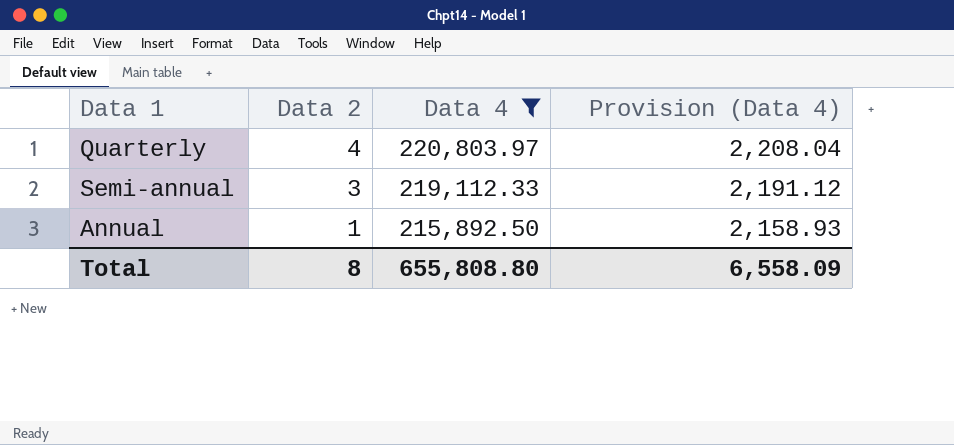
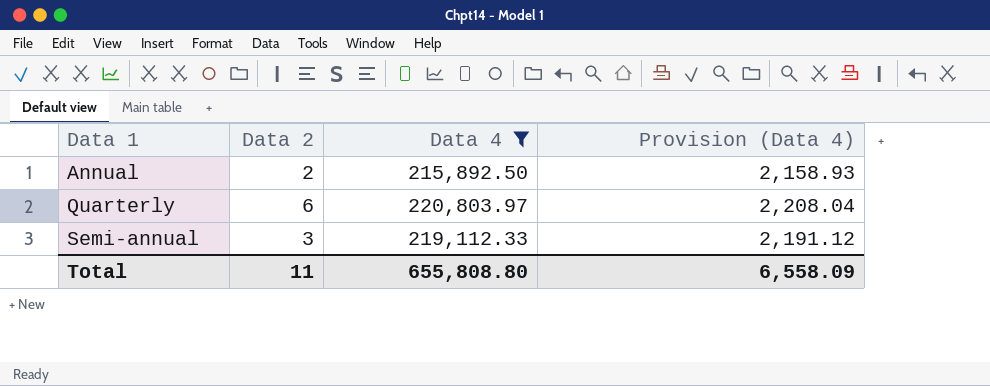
row order: Data 2 descending -> Data 1 ascending
Annual | Data 2: 1 -> 2
Quarterly | Data 2: 4 -> 6
Total | Data 2: 8 -> 11

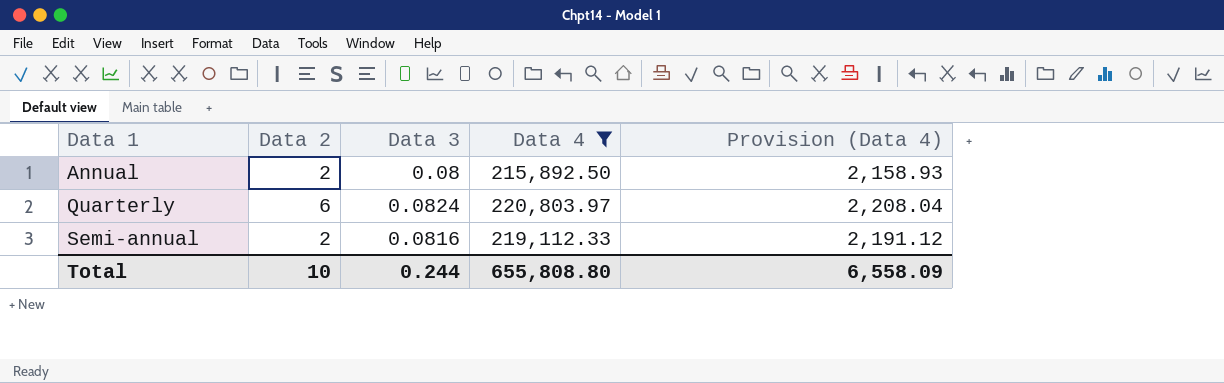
column Data 3 | position: none -> 3
Semi-annual | Data 2: 3 -> 2
Total | Data 2: 11 -> 10

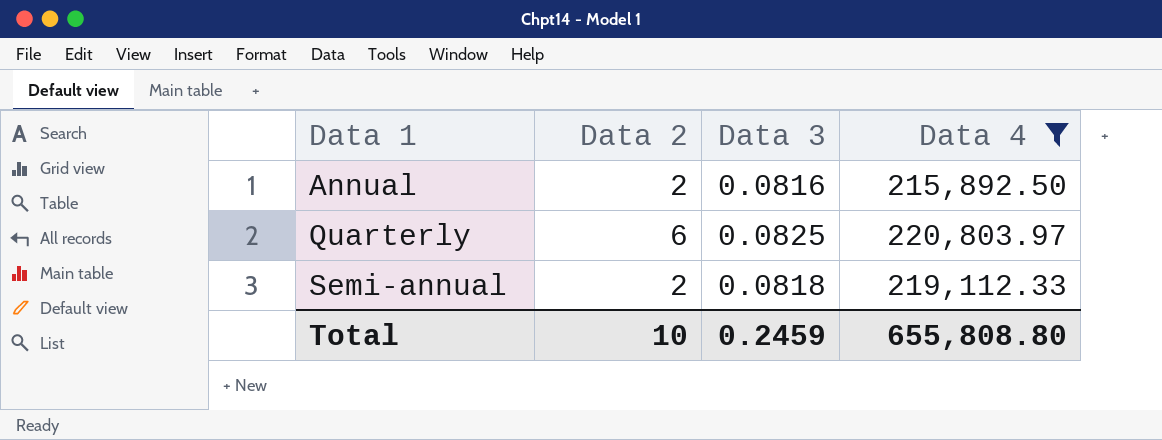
column Provision (Data 4) | formula: [Data 4] * 0.01 -> none
Annual | Data 3: 0.08 -> 0.0816
Quarterly | Data 3: 0.0824 -> 0.0825
Semi-annual | Data 3: 0.0816 -> 0.0818
Total | Data 3: 0.244 -> 0.2459

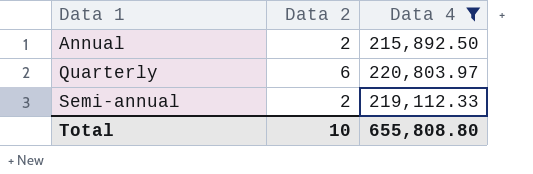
column Data 3 | position: 3 -> none

